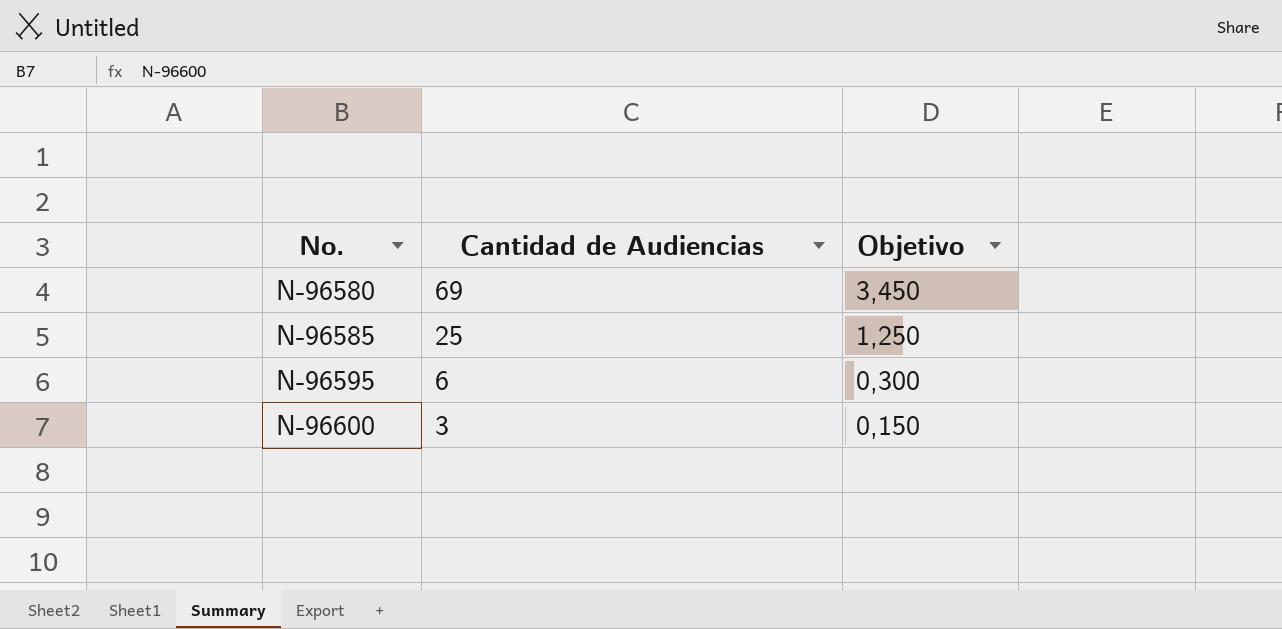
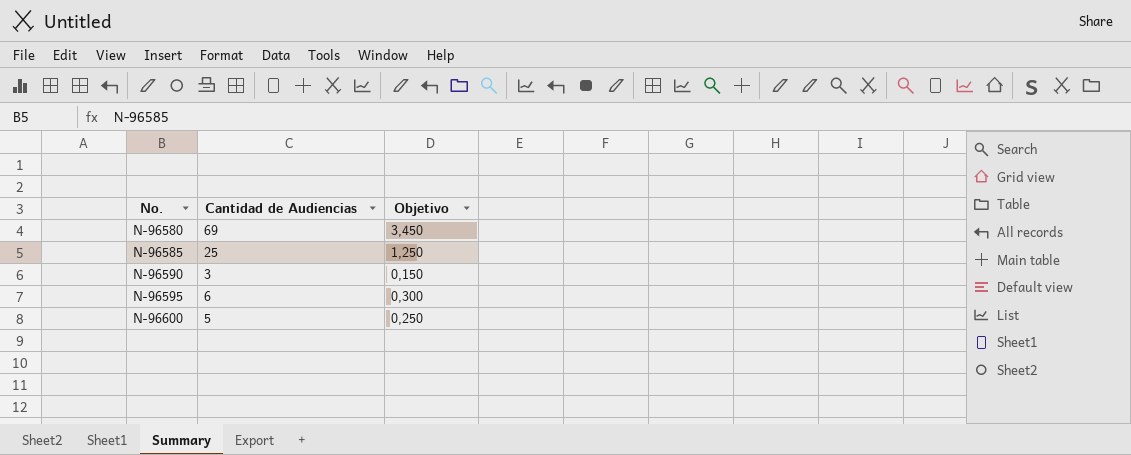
row N-96590: none -> 3 | 0,150
N-96600 | Cantidad de Audiencias: 3 -> 5
N-96600 | Objetivo: 0,150 -> 0,250

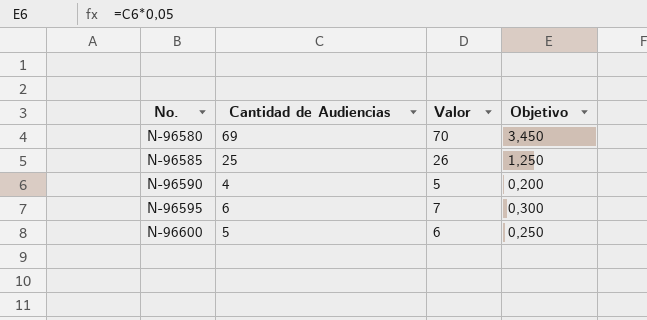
column Valor | formula: none -> [Cantidad de Audiencias] + 1
N-96590 | Cantidad de Audiencias: 3 -> 4
N-96590 | Objetivo: 0,150 -> 0,200

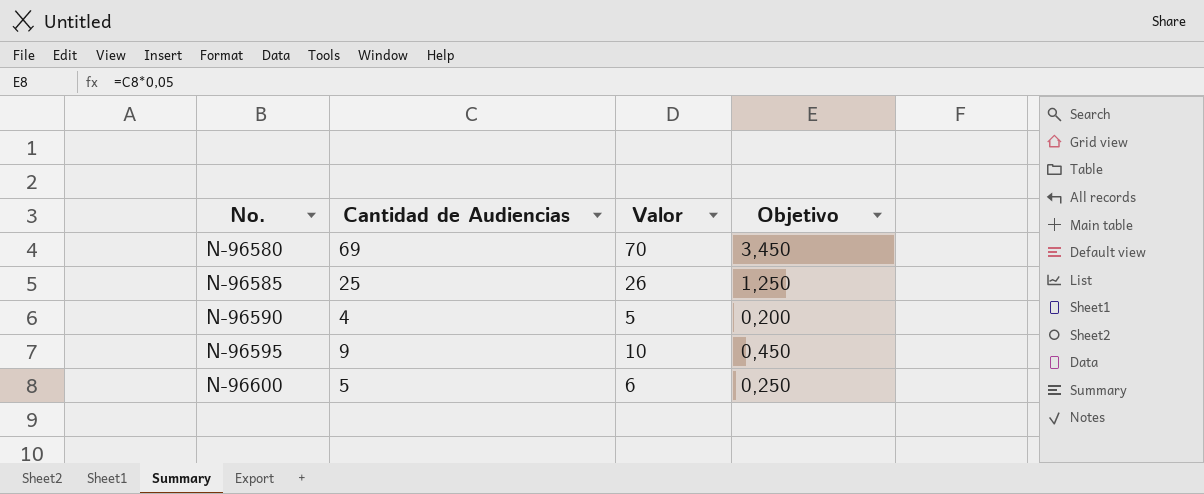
N-96595 | Cantidad de Audiencias: 6 -> 9
N-96595 | Valor: 7 -> 10
N-96595 | Objetivo: 0,300 -> 0,450

